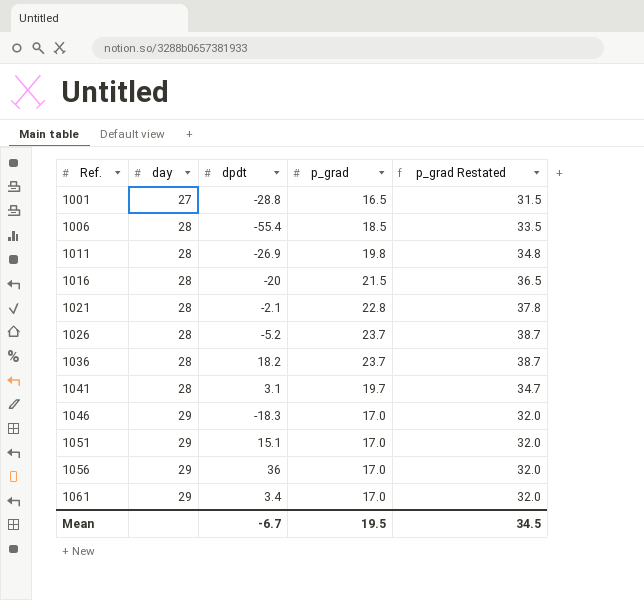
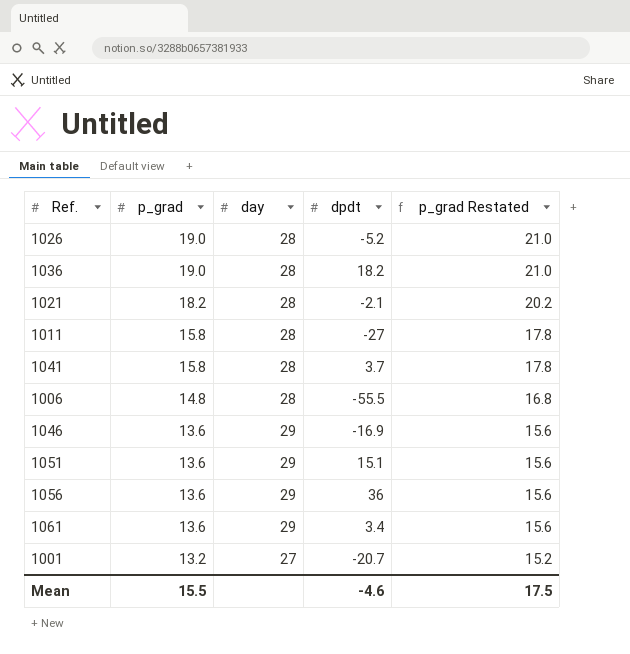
row order: Ref. ascending -> p_grad descending
column p_grad | position: 4 -> 2
column p_grad Restated | formula: [p_grad] + 15 -> [p_grad] + 2
row 1016: 28 | -20 | 21.5 | 36.5 -> none
1026 | p_grad: 23.7 -> 19.0
1036 | p_grad: 23.7 -> 19.0
1021 | p_grad: 22.8 -> 18.2
1011 | p_grad: 19.8 -> 15.8
1011 | dpdt: -26.9 -> -27
1041 | p_grad: 19.7 -> 15.8
1041 | dpdt: 3.1 -> 3.7
1006 | p_grad: 18.5 -> 14.8
1006 | dpdt: -55.4 -> -55.5
1046 | p_grad: 17.0 -> 13.6
1046 | dpdt: -18.3 -> -16.9
1051 | p_grad: 17.0 -> 13.6
1056 | p_grad: 17.0 -> 13.6
1061 | p_grad: 17.0 -> 13.6
1001 | p_grad: 16.5 -> 13.2
1001 | dpdt: -28.8 -> -20.7
Mean | p_grad: 19.5 -> 15.5
Mean | dpdt: -6.7 -> -4.6
Mean | p_grad Restated: 34.5 -> 17.5

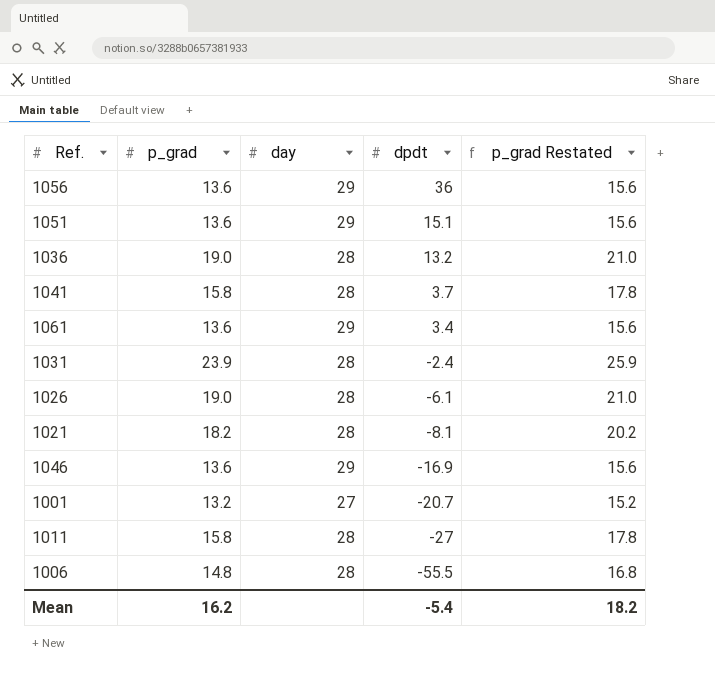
row order: p_grad descending -> dpdt descending
1036 | dpdt: 18.2 -> 13.2
row 1031: none -> 23.9 | 28 | -2.4 | 25.9
1026 | dpdt: -5.2 -> -6.1
1021 | dpdt: -2.1 -> -8.1
Mean | p_grad: 15.5 -> 16.2
Mean | dpdt: -4.6 -> -5.4
Mean | p_grad Restated: 17.5 -> 18.2

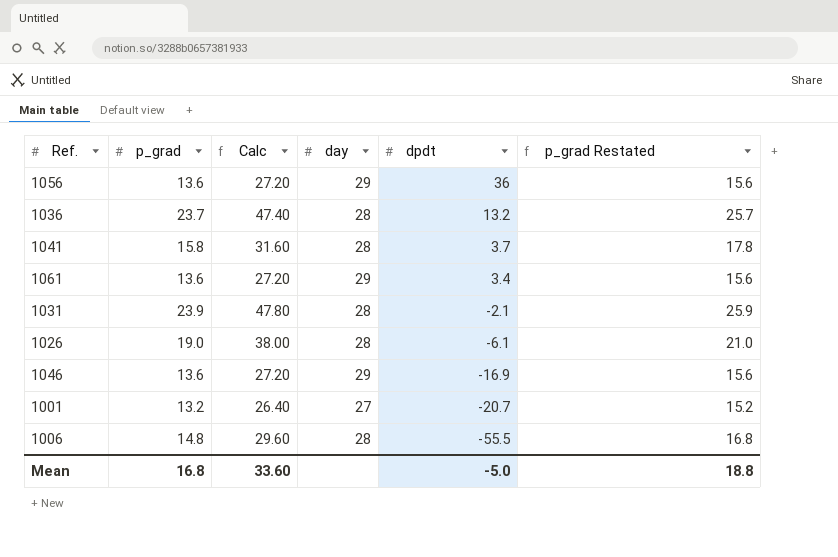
column Calc | formula: none -> [p_grad] * 2
row 1051: 13.6 | 29 | 15.1 | 15.6 -> none
row 1021: 18.2 | 28 | -8.1 | 20.2 -> none
row 1011: 15.8 | 28 | -27 | 17.8 -> none
1036 | p_grad: 19.0 -> 23.7
1036 | p_grad Restated: 21.0 -> 25.7
1031 | dpdt: -2.4 -> -2.1
Mean | p_grad: 16.2 -> 16.8
Mean | dpdt: -5.4 -> -5.0
Mean | p_grad Restated: 18.2 -> 18.8

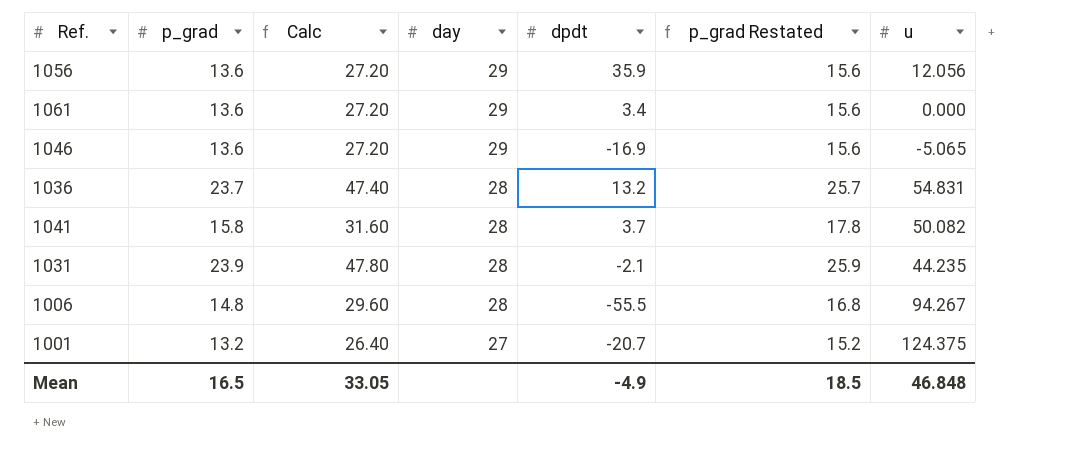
row order: dpdt descending -> day descending
column u | position: none -> 7
row 1026: 19.0 | 38.00 | 28 | -6.1 | 21.0 -> none
1056 | dpdt: 36 -> 35.9
Mean | p_grad: 16.8 -> 16.5
Mean | Calc: 33.60 -> 33.05
Mean | dpdt: -5.0 -> -4.9
Mean | p_grad Restated: 18.8 -> 18.5

